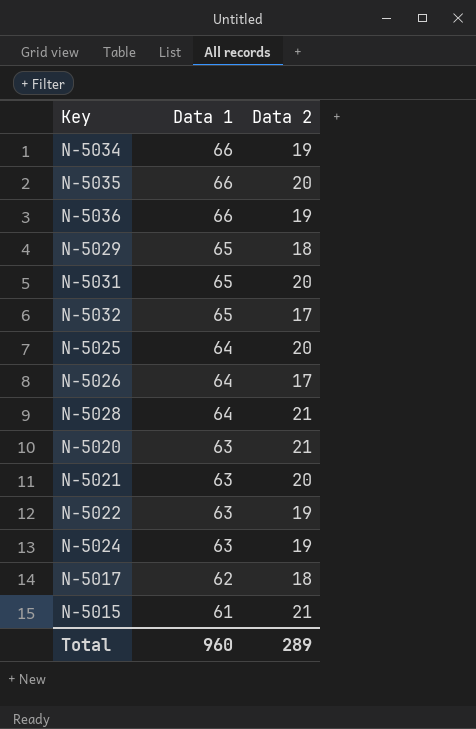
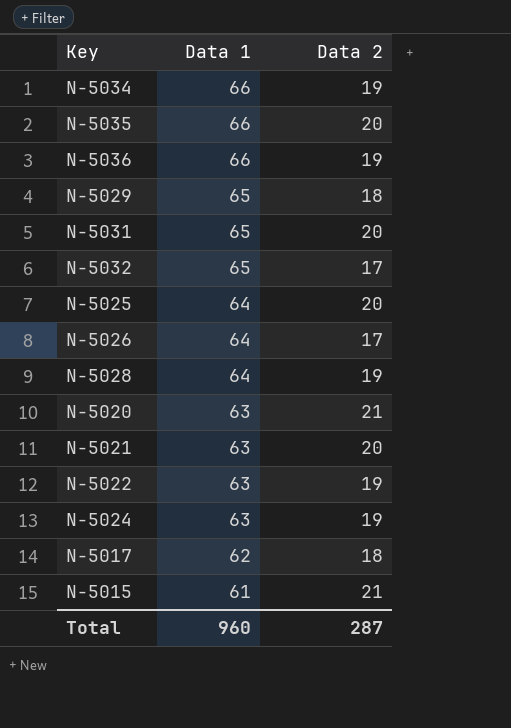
N-5028 | Data 2: 21 -> 19
Total | Data 2: 289 -> 287

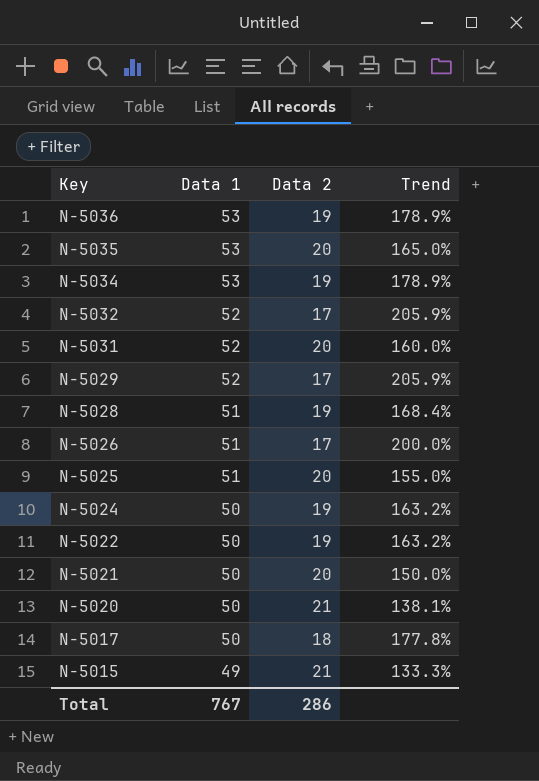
row order: Data 1 descending -> Key descending
column Trend | formula: none -> ([Data 1] - [Data 2]) / [Data 2]
N-5036 | Data 1: 66 -> 53
N-5035 | Data 1: 66 -> 53
N-5034 | Data 1: 66 -> 53
N-5032 | Data 1: 65 -> 52
N-5031 | Data 1: 65 -> 52
N-5029 | Data 1: 65 -> 52
N-5029 | Data 2: 18 -> 17
N-5028 | Data 1: 64 -> 51
N-5026 | Data 1: 64 -> 51
N-5025 | Data 1: 64 -> 51
N-5024 | Data 1: 63 -> 50
N-5022 | Data 1: 63 -> 50
N-5021 | Data 1: 63 -> 50
N-5020 | Data 1: 63 -> 50
N-5017 | Data 1: 62 -> 50
N-5015 | Data 1: 61 -> 49
Total | Data 1: 960 -> 767
Total | Data 2: 287 -> 286

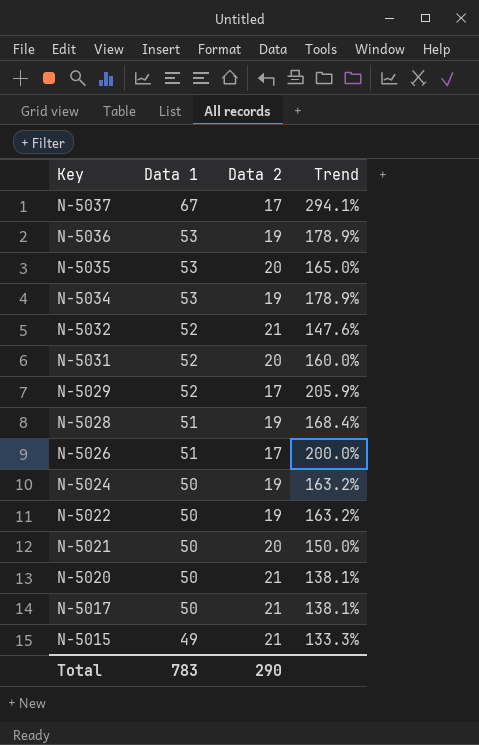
row N-5025: 51 | 20 | 155.0% -> none
row N-5037: none -> 67 | 17 | 294.1%
N-5032 | Data 2: 17 -> 21
N-5032 | Trend: 205.9% -> 147.6%
N-5017 | Data 2: 18 -> 21
N-5017 | Trend: 177.8% -> 138.1%
Total | Data 1: 767 -> 783
Total | Data 2: 286 -> 290

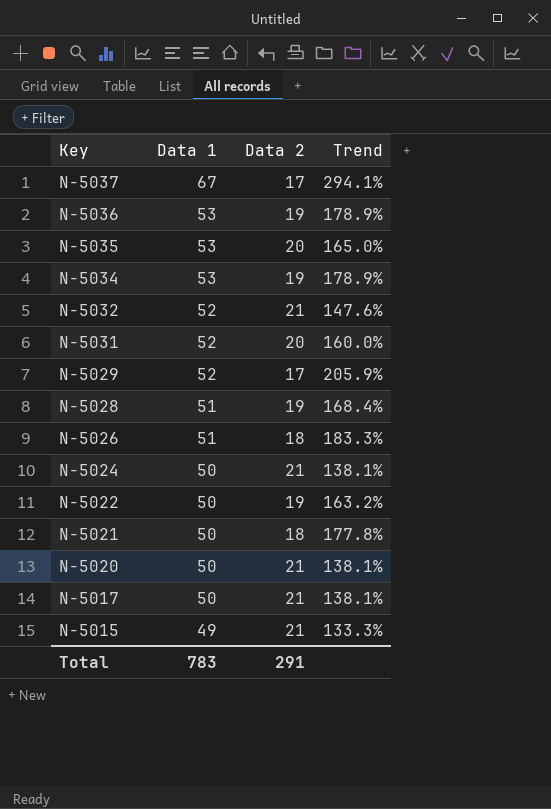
N-5026 | Data 2: 17 -> 18
N-5026 | Trend: 200.0% -> 183.3%
N-5024 | Data 2: 19 -> 21
N-5024 | Trend: 163.2% -> 138.1%
N-5021 | Data 2: 20 -> 18
N-5021 | Trend: 150.0% -> 177.8%
Total | Data 2: 290 -> 291

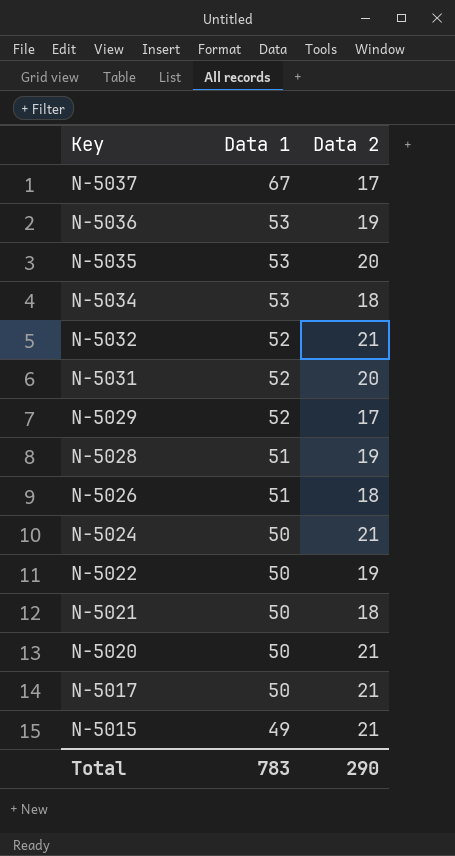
column Trend | formula: ([Data 1] - [Data 2]) / [Data 2] -> none
N-5034 | Data 2: 19 -> 18
Total | Data 2: 291 -> 290

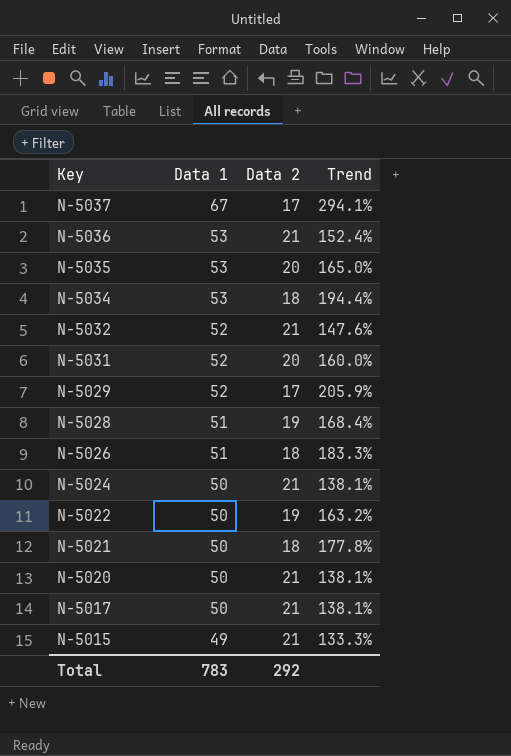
column Trend | formula: none -> ([Data 1] - [Data 2]) / [Data 2]
N-5036 | Data 2: 19 -> 21
Total | Data 2: 290 -> 292

